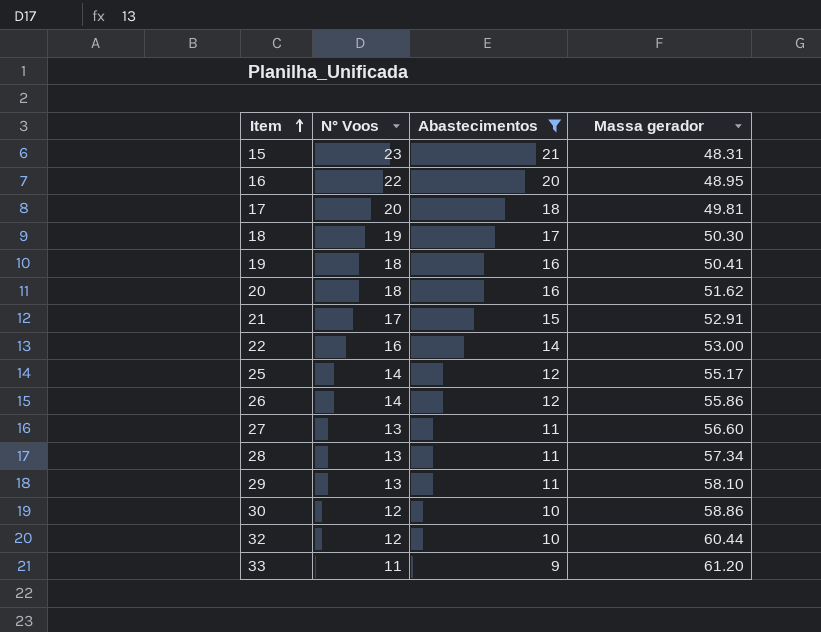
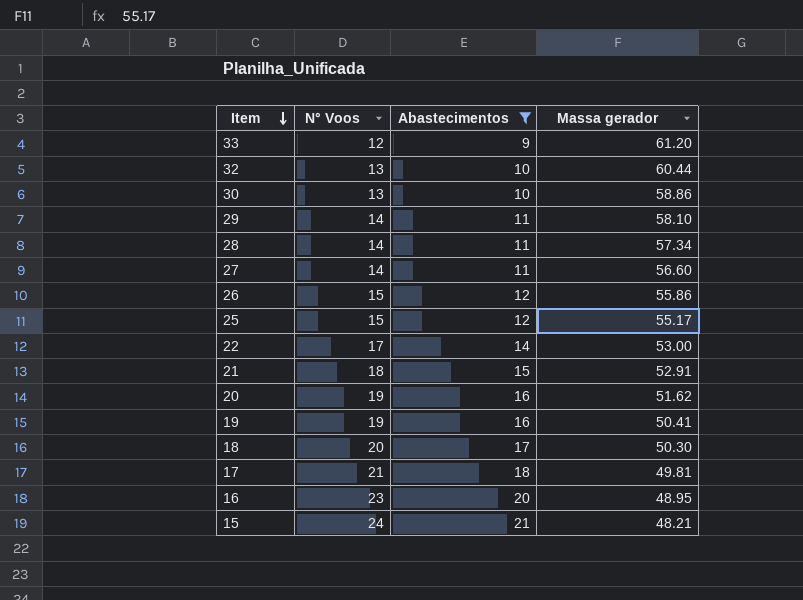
row order: Item ascending -> Item descending
33 | N° Voos: 11 -> 12
32 | N° Voos: 12 -> 13
30 | N° Voos: 12 -> 13
29 | N° Voos: 13 -> 14
28 | N° Voos: 13 -> 14
27 | N° Voos: 13 -> 14
26 | N° Voos: 14 -> 15
25 | N° Voos: 14 -> 15
22 | N° Voos: 16 -> 17
21 | N° Voos: 17 -> 18
20 | N° Voos: 18 -> 19
19 | N° Voos: 18 -> 19
18 | N° Voos: 19 -> 20
17 | N° Voos: 20 -> 21
16 | N° Voos: 22 -> 23
15 | N° Voos: 23 -> 24
15 | Massa gerador: 48.31 -> 48.21

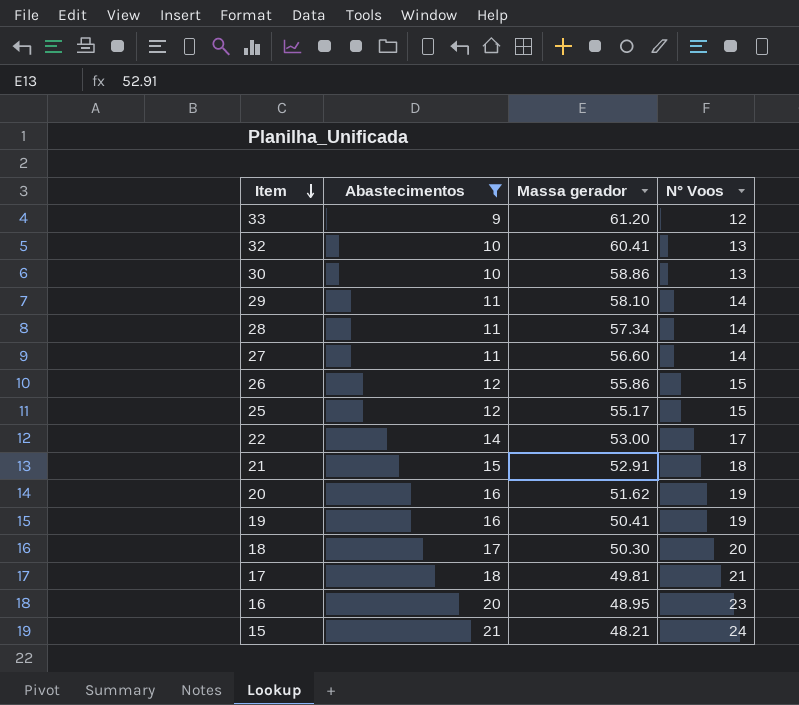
column N° Voos | position: 2 -> 4
32 | Massa gerador: 60.44 -> 60.41

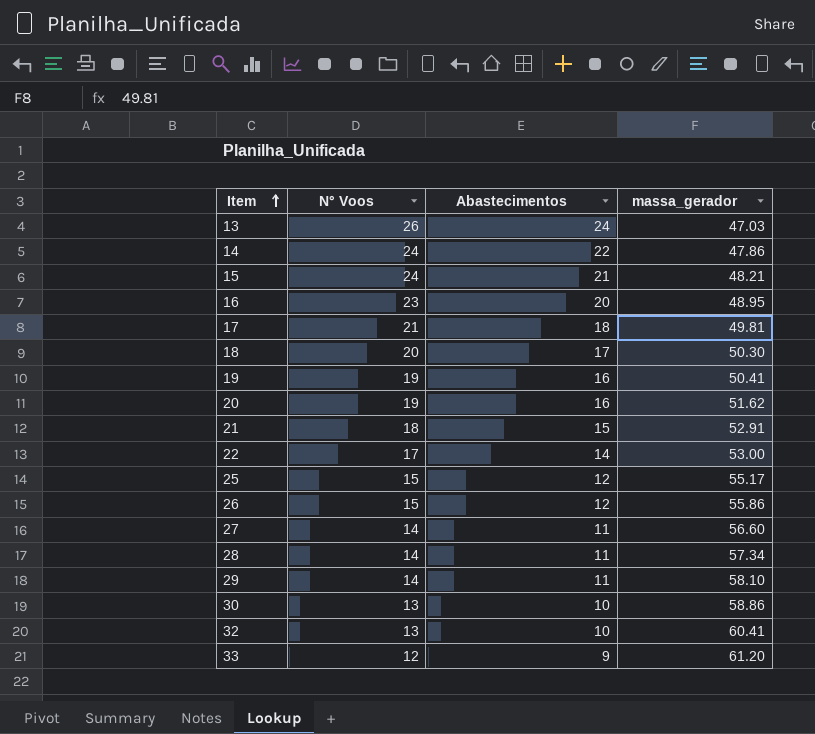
filter: Abastecimentos <= 21 -> none
row order: Item descending -> Item ascending
column N° Voos | position: 4 -> 2
column name: Massa gerador -> massa_gerador

